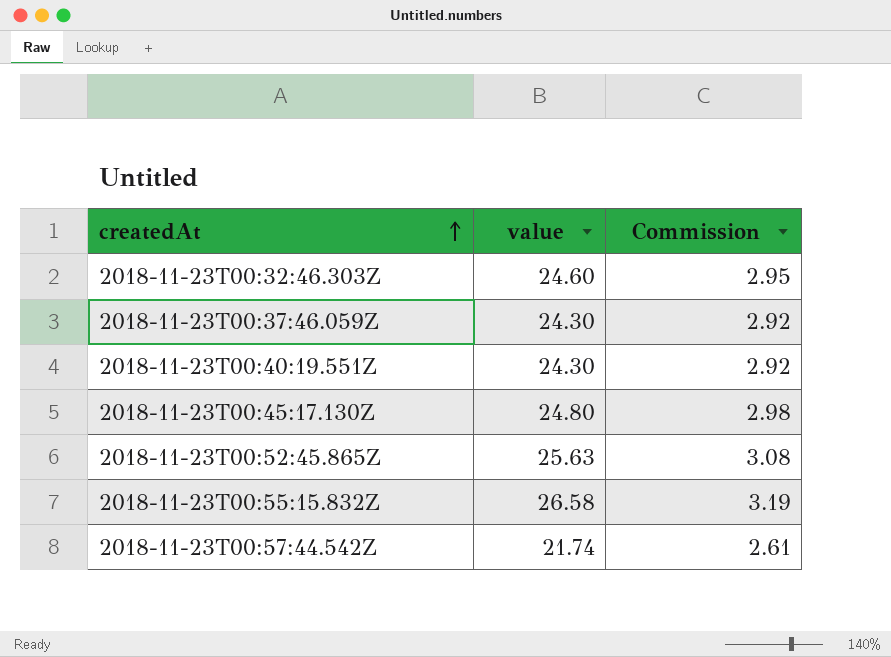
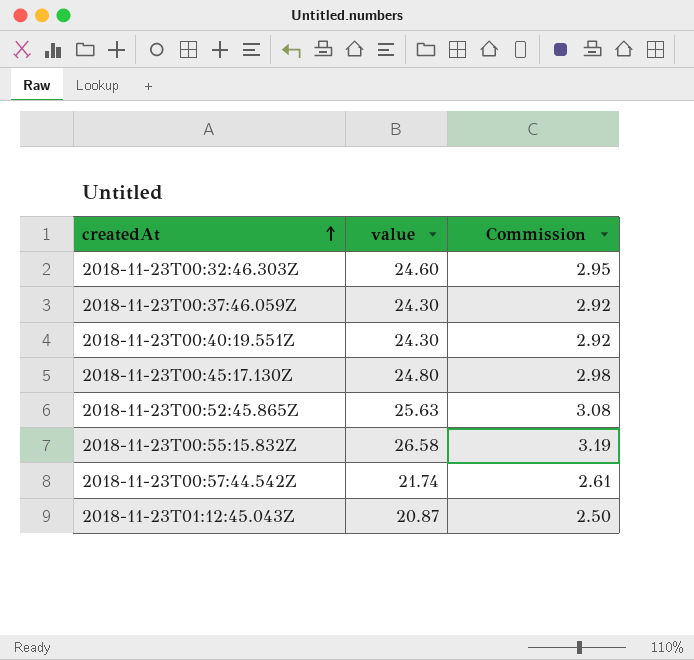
row 2018-11-23T01:12:45.043Z: none -> 20.87 | 2.50

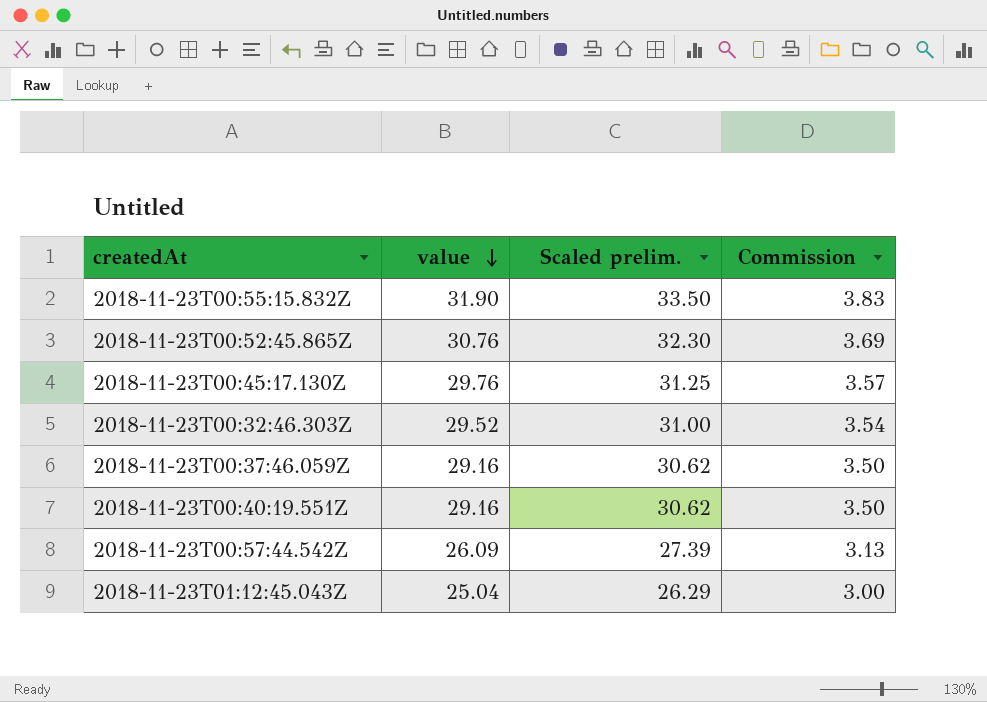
row order: createdAt ascending -> value descending
column Scaled prelim. | formula: none -> [value] * 1.05
2018-11-23T00:55:15.832Z | value: 26.58 -> 31.90
2018-11-23T00:55:15.832Z | Commission: 3.19 -> 3.83
2018-11-23T00:52:45.865Z | value: 25.63 -> 30.76
2018-11-23T00:52:45.865Z | Commission: 3.08 -> 3.69
2018-11-23T00:45:17.130Z | value: 24.80 -> 29.76
2018-11-23T00:45:17.130Z | Commission: 2.98 -> 3.57
2018-11-23T00:32:46.303Z | value: 24.60 -> 29.52
2018-11-23T00:32:46.303Z | Commission: 2.95 -> 3.54
2018-11-23T00:37:46.059Z | value: 24.30 -> 29.16
2018-11-23T00:37:46.059Z | Commission: 2.92 -> 3.50
2018-11-23T00:40:19.551Z | value: 24.30 -> 29.16
2018-11-23T00:40:19.551Z | Commission: 2.92 -> 3.50
2018-11-23T00:57:44.542Z | value: 21.74 -> 26.09
2018-11-23T00:57:44.542Z | Commission: 2.61 -> 3.13
2018-11-23T01:12:45.043Z | value: 20.87 -> 25.04
2018-11-23T01:12:45.043Z | Commission: 2.50 -> 3.00

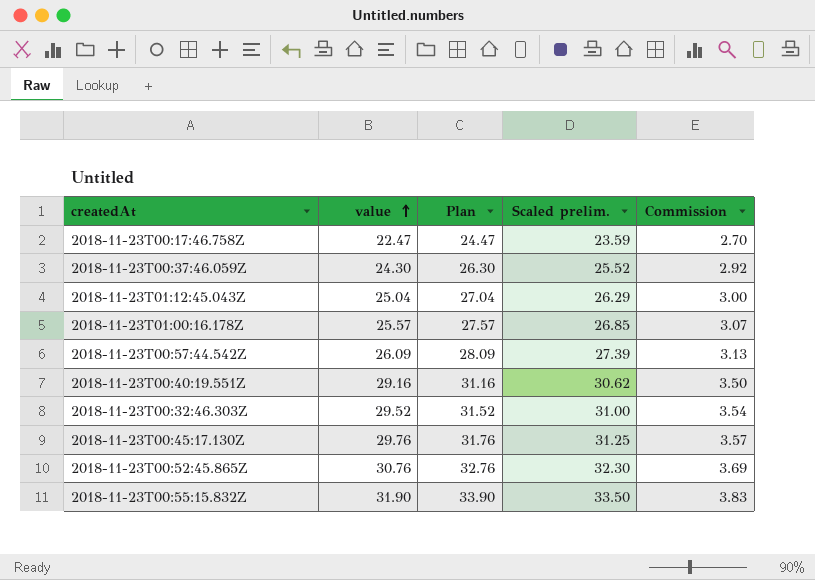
row order: value descending -> value ascending
column Plan | formula: none -> [value] + 2
row 2018-11-23T00:17:46.758Z: none -> 22.47 | 24.47 | 23.59 | 2.70
2018-11-23T00:37:46.059Z | value: 29.16 -> 24.30
2018-11-23T00:37:46.059Z | Scaled prelim.: 30.62 -> 25.52
2018-11-23T00:37:46.059Z | Commission: 3.50 -> 2.92
row 2018-11-23T01:00:16.178Z: none -> 25.57 | 27.57 | 26.85 | 3.07

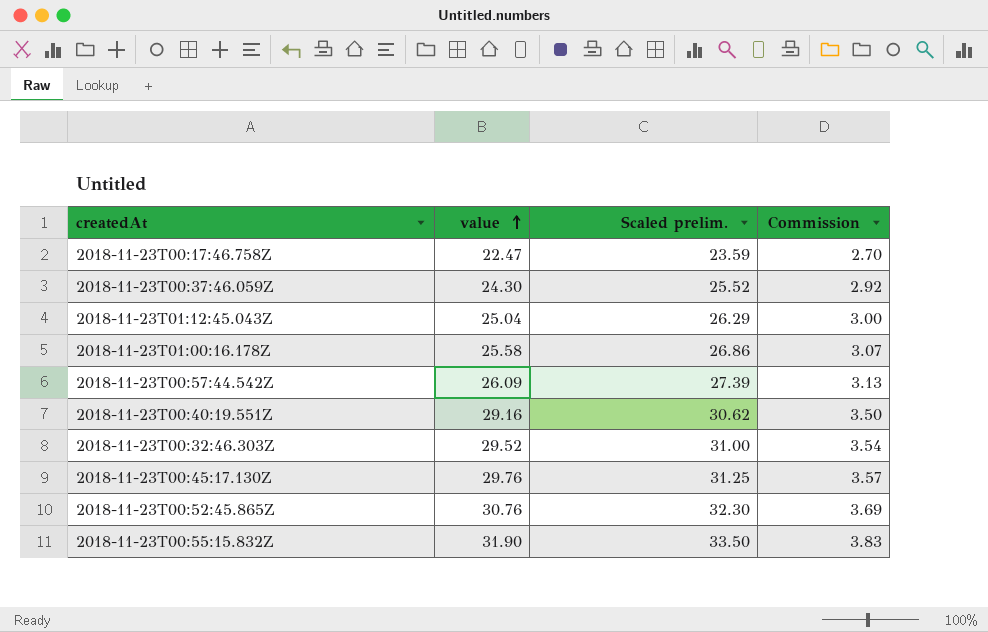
column Plan | formula: [value] + 2 -> none
2018-11-23T01:00:16.178Z | value: 25.57 -> 25.58
2018-11-23T01:00:16.178Z | Scaled prelim.: 26.85 -> 26.86

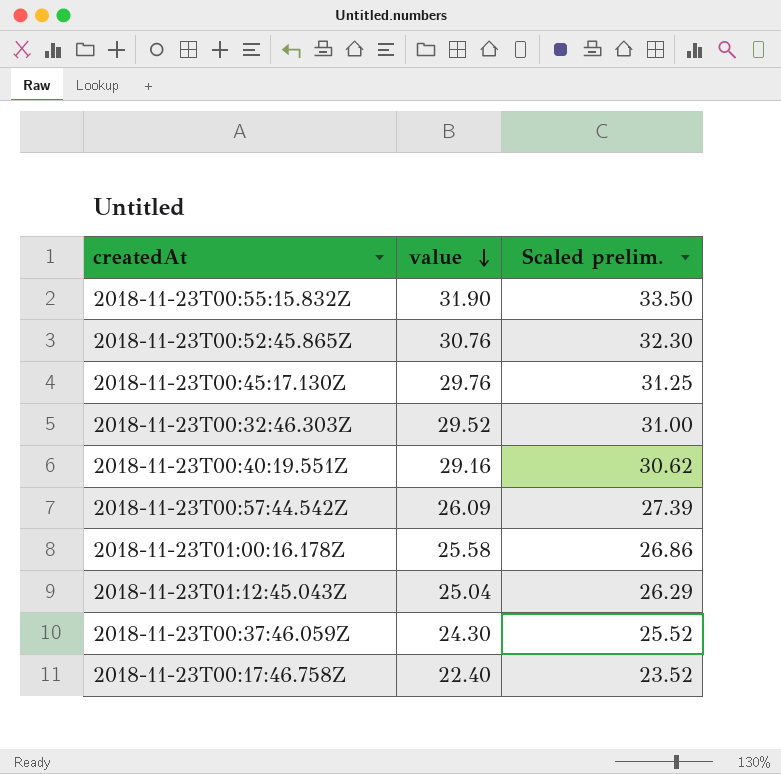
row order: value ascending -> value descending
column Commission | formula: [value] * 0.12 -> none
2018-11-23T00:17:46.758Z | value: 22.47 -> 22.40
2018-11-23T00:17:46.758Z | Scaled prelim.: 23.59 -> 23.52

